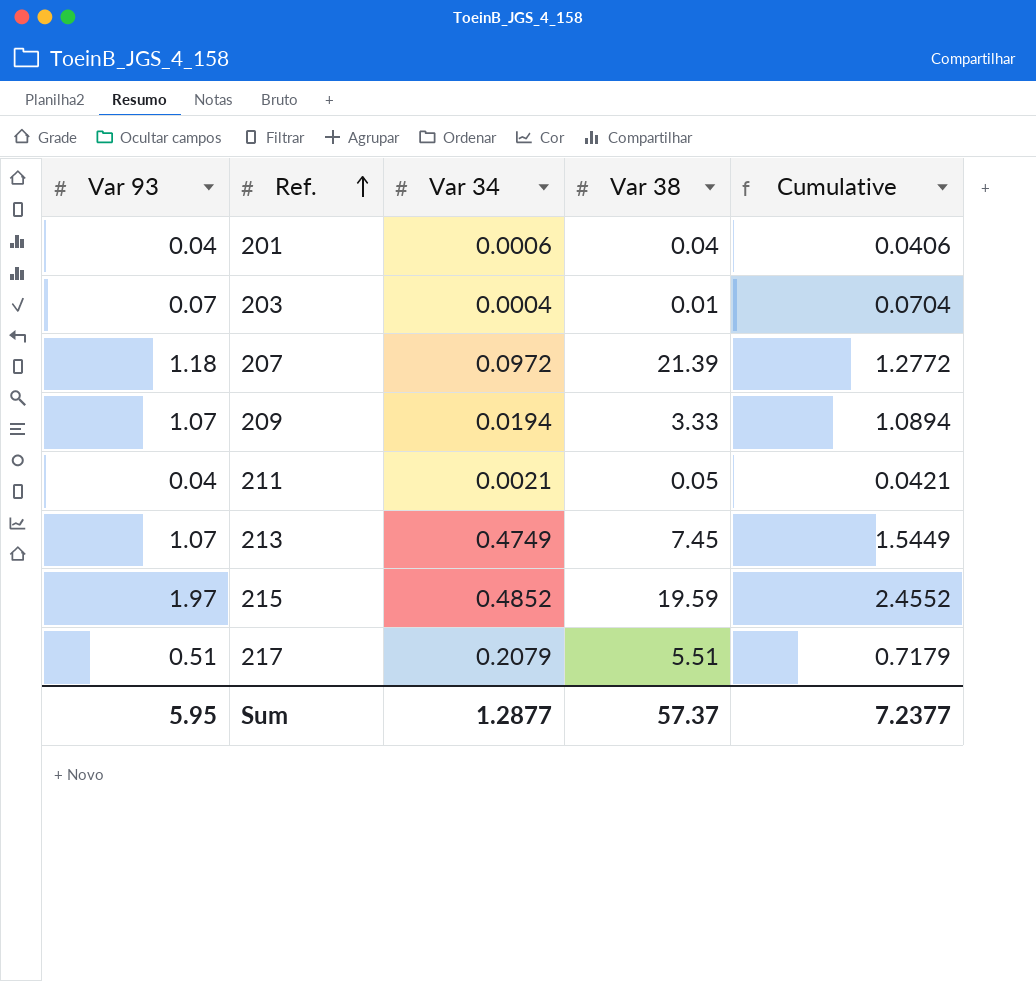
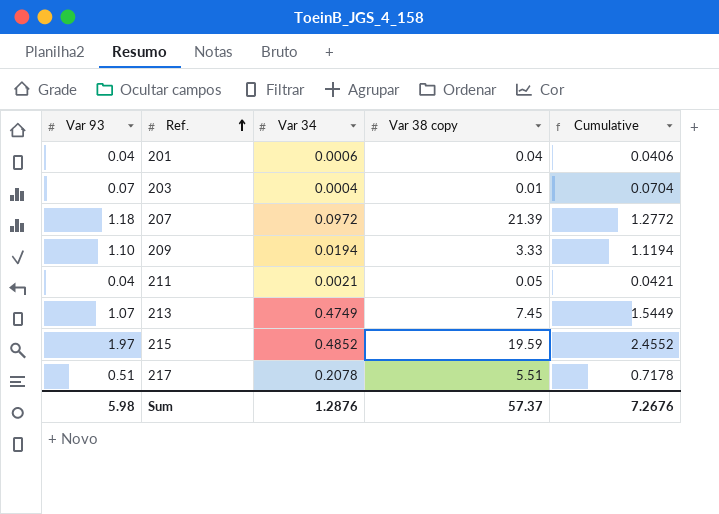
column name: Var 38 -> Var 38 copy
209 | Var 93: 1.07 -> 1.10
209 | Cumulative: 1.0894 -> 1.1194
217 | Var 34: 0.2079 -> 0.2078
217 | Cumulative: 0.7179 -> 0.7178
Sum | Var 93: 5.95 -> 5.98
Sum | Var 34: 1.2877 -> 1.2876
Sum | Cumulative: 7.2377 -> 7.2676

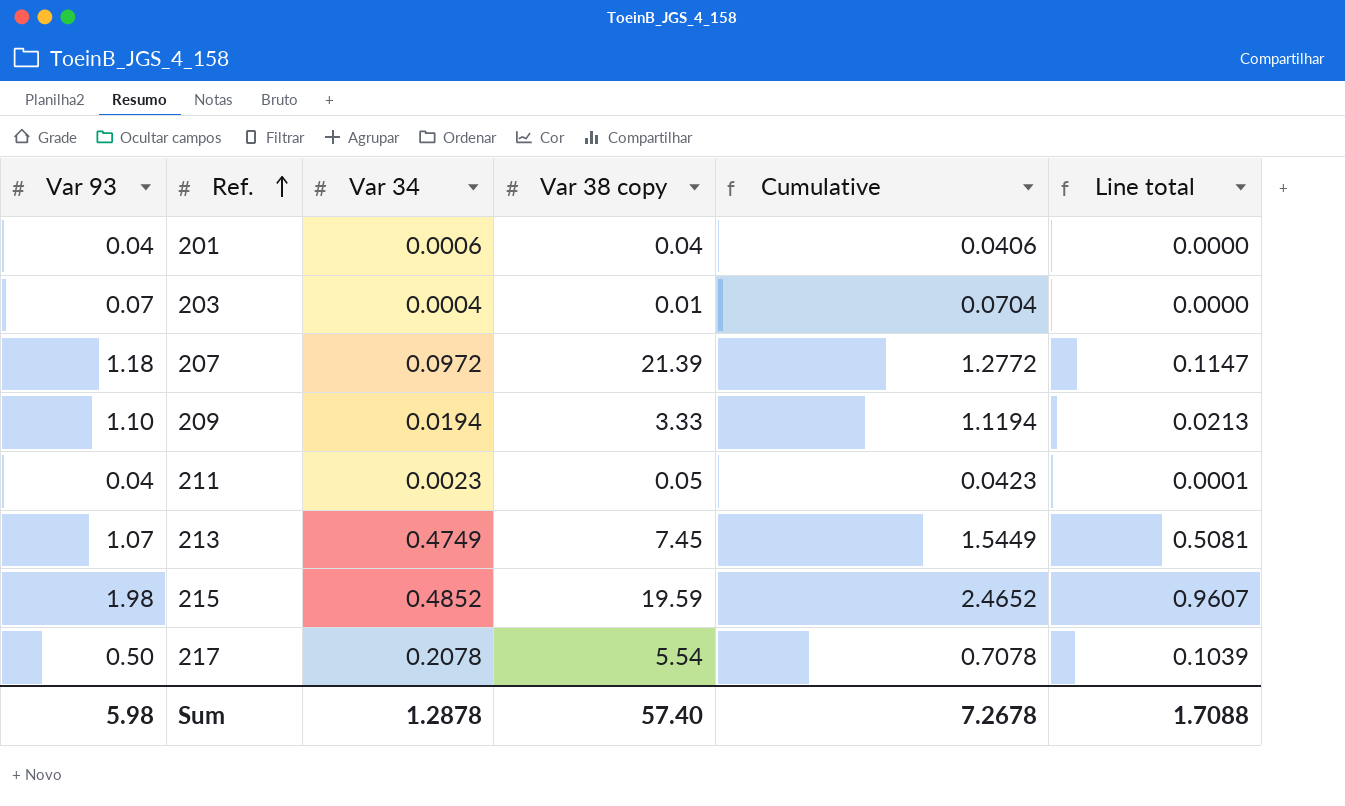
column Line total | formula: none -> [Var 93] * [Var 34]
211 | Var 34: 0.0021 -> 0.0023
211 | Cumulative: 0.0421 -> 0.0423
215 | Var 93: 1.97 -> 1.98
215 | Cumulative: 2.4552 -> 2.4652
217 | Var 93: 0.51 -> 0.50
217 | Var 38 copy: 5.51 -> 5.54
217 | Cumulative: 0.7178 -> 0.7078
Sum | Var 34: 1.2876 -> 1.2878
Sum | Var 38 copy: 57.37 -> 57.40
Sum | Cumulative: 7.2676 -> 7.2678

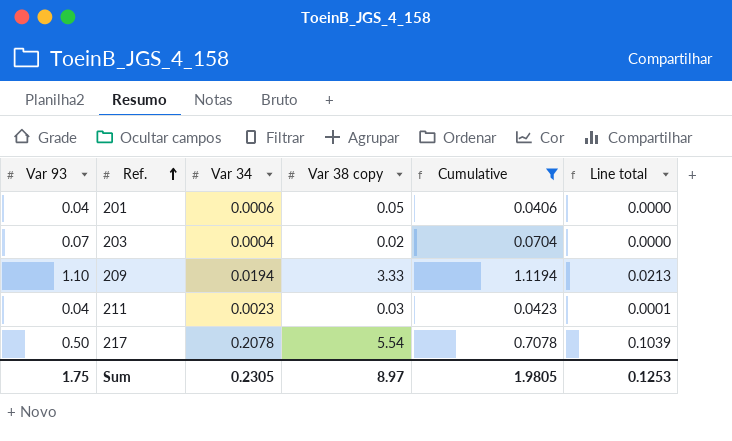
filter: none -> Cumulative <= 1.1194
201 | Var 38 copy: 0.04 -> 0.05
203 | Var 38 copy: 0.01 -> 0.02
211 | Var 38 copy: 0.05 -> 0.03
Sum | Var 93: 5.98 -> 1.75
Sum | Var 34: 1.2878 -> 0.2305
Sum | Var 38 copy: 57.40 -> 8.97
Sum | Cumulative: 7.2678 -> 1.9805
Sum | Line total: 1.7088 -> 0.1253

